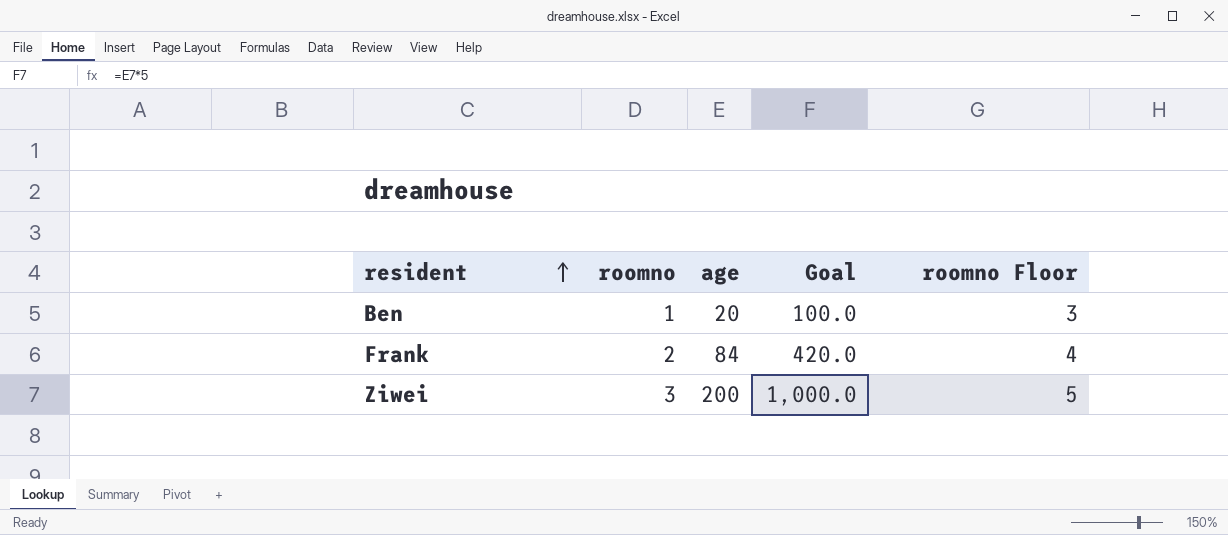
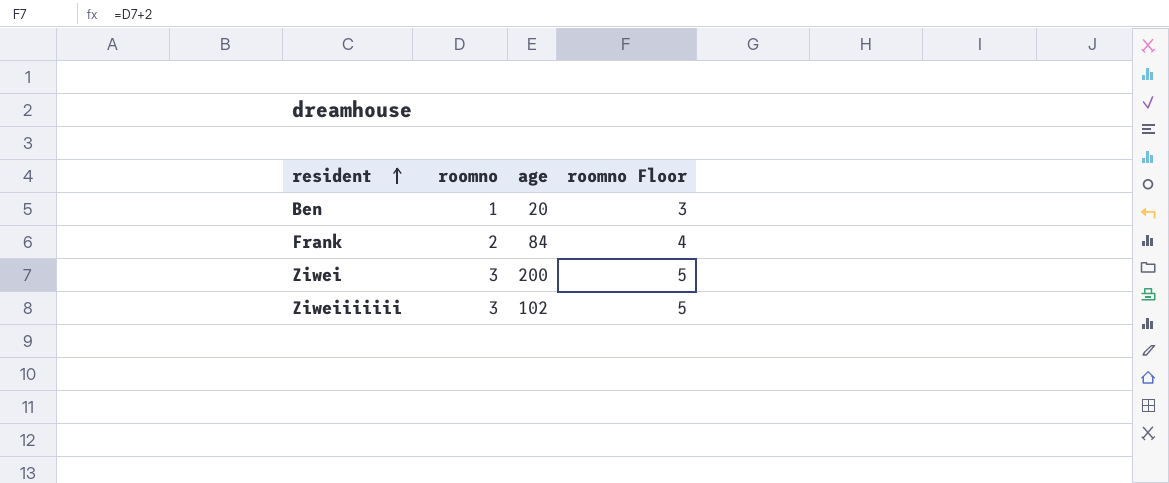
column Goal | formula: [age] * 5 -> none
row Ziweiiiiiii: none -> 3 | 102 | 5

